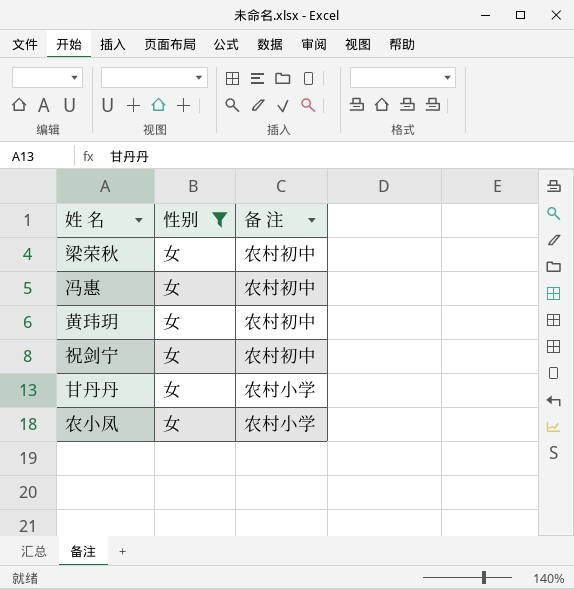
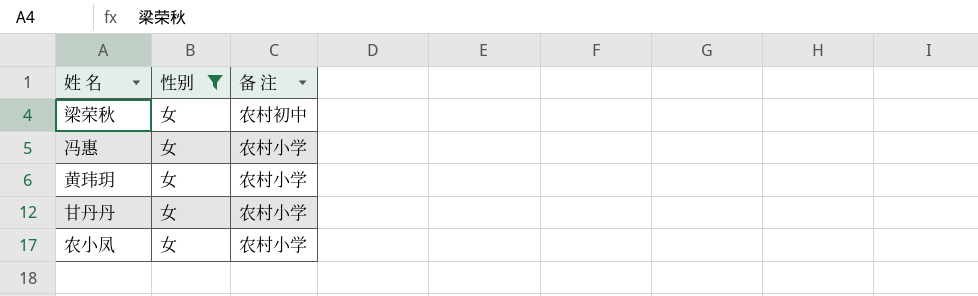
row 祝剑宁: 女 | 农村初中 -> none
冯惠 | 备 注: 农村初中 -> 农村小学
黄玮玥 | 备 注: 农村初中 -> 农村小学

